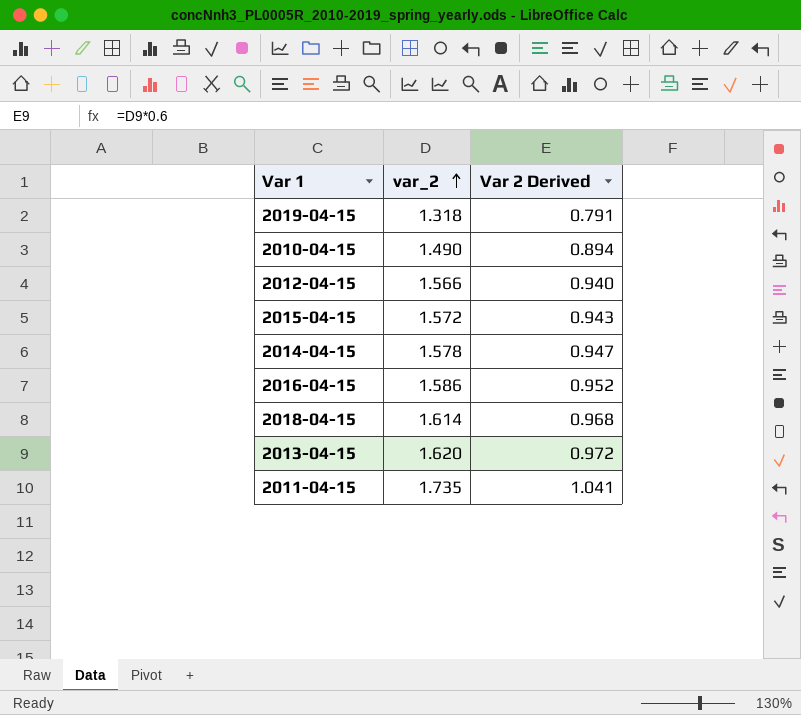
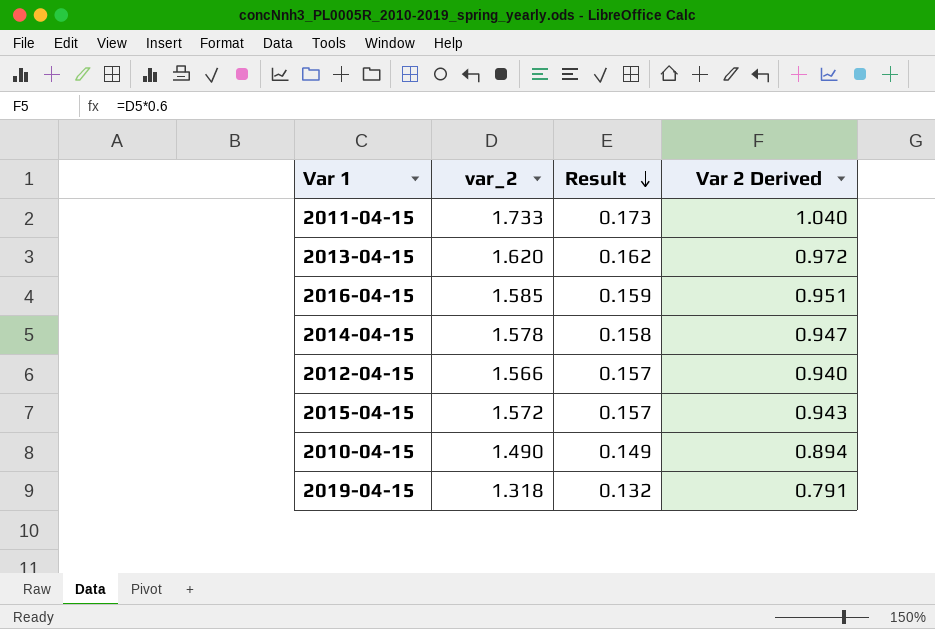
row order: var_2 ascending -> Result descending
column Result | formula: none -> [var_2] * 0.1
row 2018-04-15: 1.614 | 0.968 -> none
2011-04-15 | var_2: 1.735 -> 1.733
2011-04-15 | Var 2 Derived: 1.041 -> 1.040
2016-04-15 | var_2: 1.586 -> 1.585
2016-04-15 | Var 2 Derived: 0.952 -> 0.951

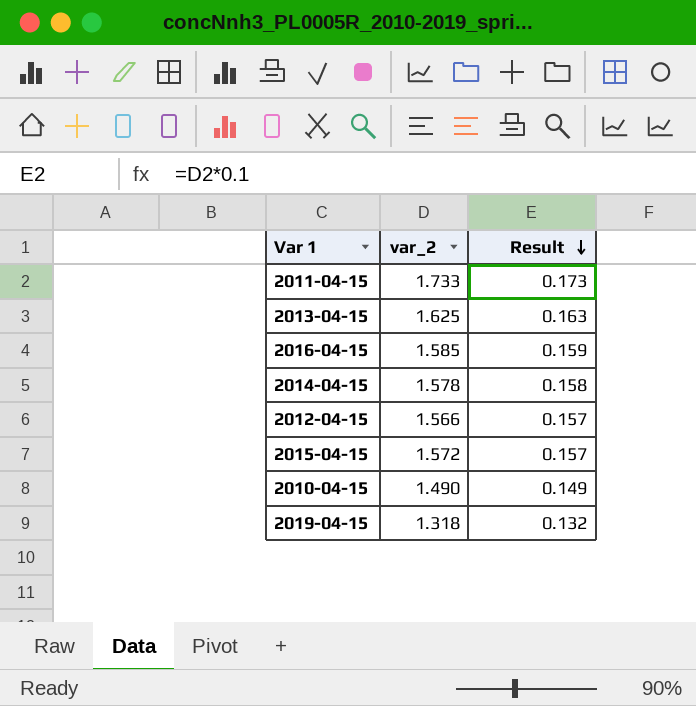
column Var 2 Derived | formula: [var_2] * 0.6 -> none
2013-04-15 | var_2: 1.620 -> 1.625
2013-04-15 | Result: 0.162 -> 0.163

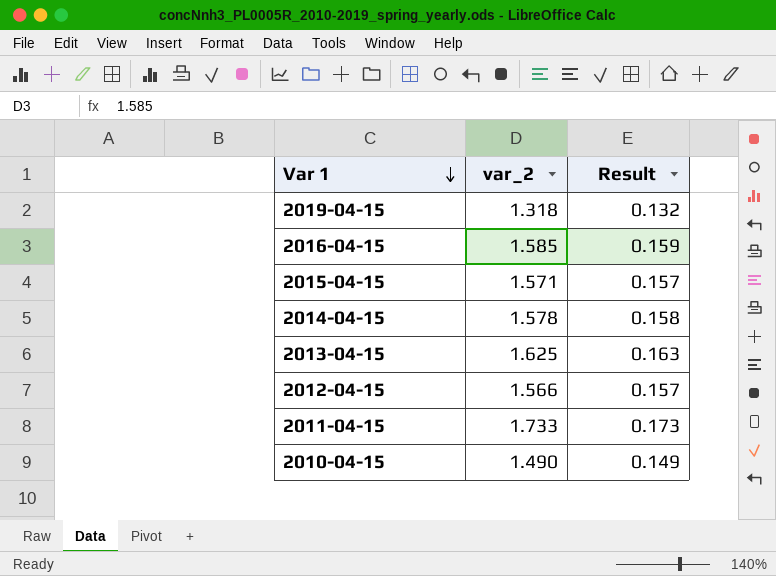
row order: Result descending -> Var 1 descending
2015-04-15 | var_2: 1.572 -> 1.571

